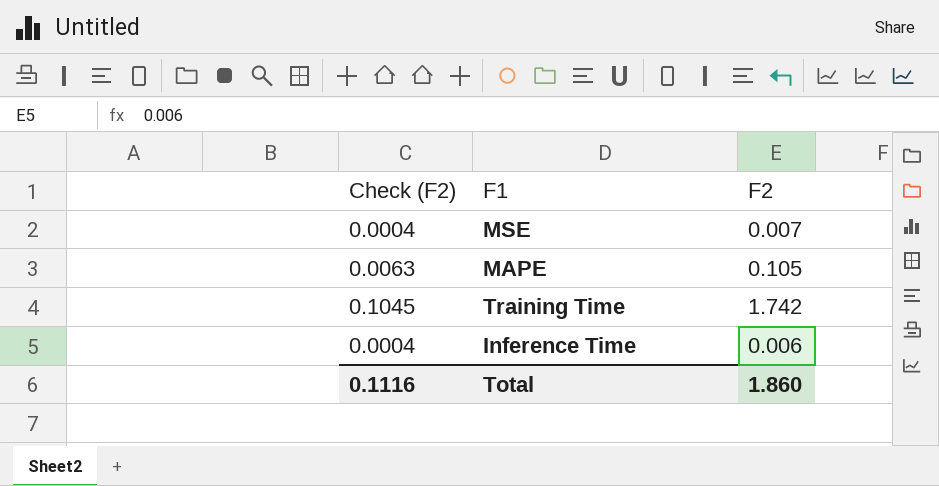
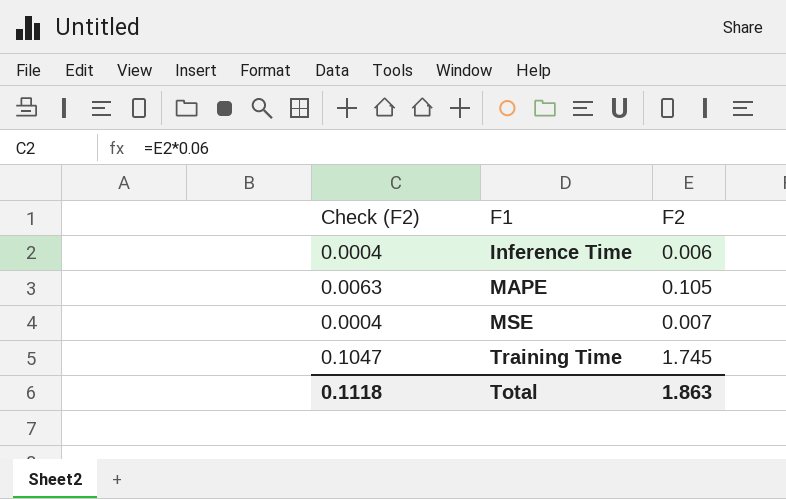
row order: none -> F1 ascending
Training Time | Check (F2): 0.1045 -> 0.1047
Training Time | F2: 1.742 -> 1.745
Total | Check (F2): 0.1116 -> 0.1118
Total | F2: 1.860 -> 1.863

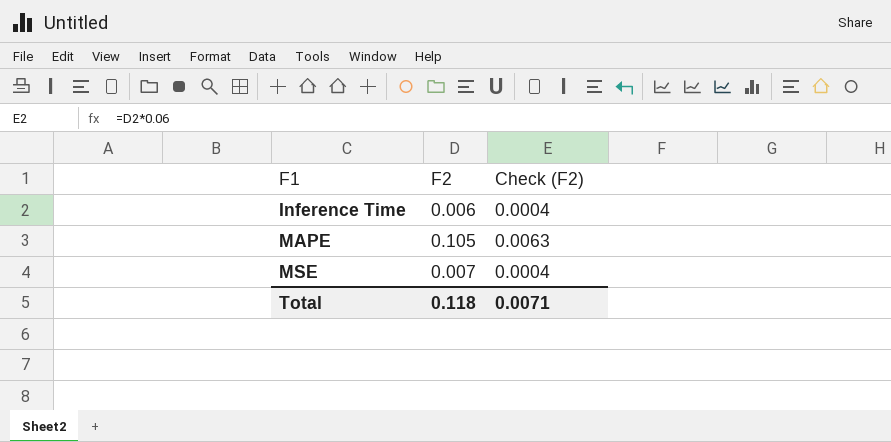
column Check (F2) | position: 1 -> 3
row Training Time: 0.1047 | 1.745 -> none
Total | F2: 1.863 -> 0.118
Total | Check (F2): 0.1118 -> 0.0071

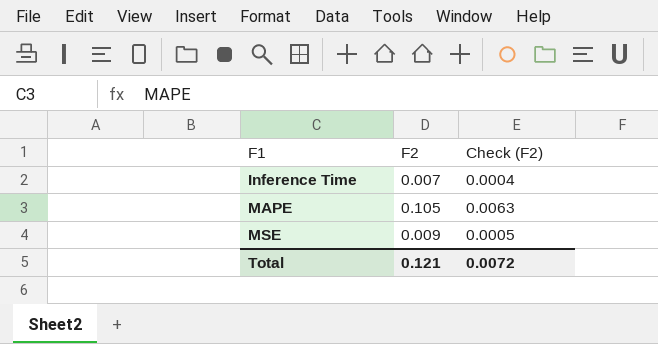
Inference Time | F2: 0.006 -> 0.007
MSE | F2: 0.007 -> 0.009
MSE | Check (F2): 0.0004 -> 0.0005
Total | F2: 0.118 -> 0.121
Total | Check (F2): 0.0071 -> 0.0072

